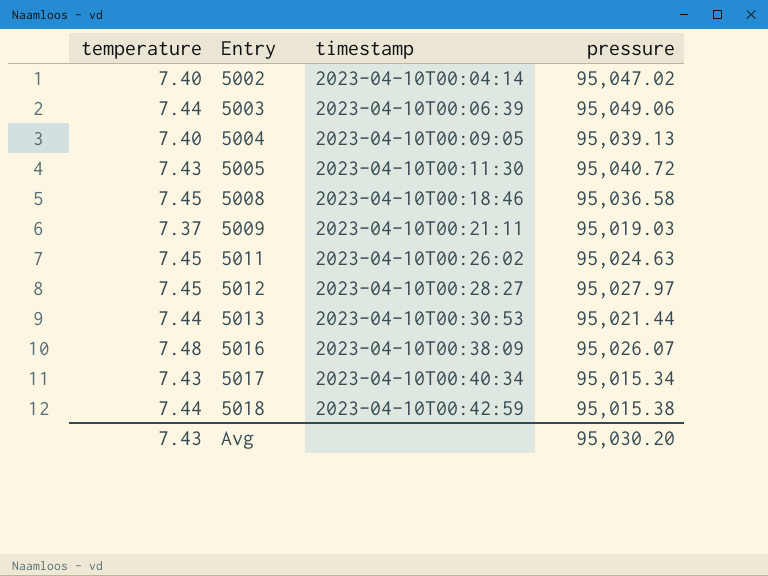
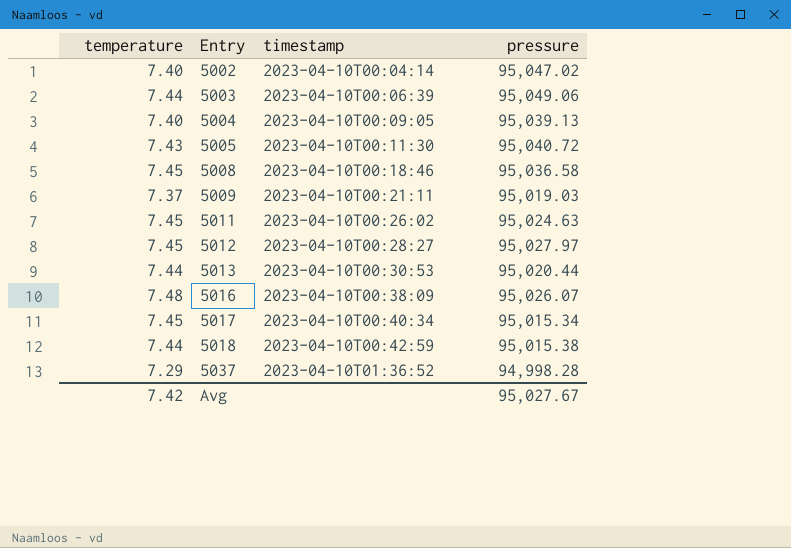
5013 | pressure: 95,021.44 -> 95,020.44
5017 | temperature: 7.43 -> 7.45
row 5037: none -> 7.29 | 2023-04-10T01:36:52 | 94,998.28
Avg | temperature: 7.43 -> 7.42
Avg | pressure: 95,030.20 -> 95,027.67

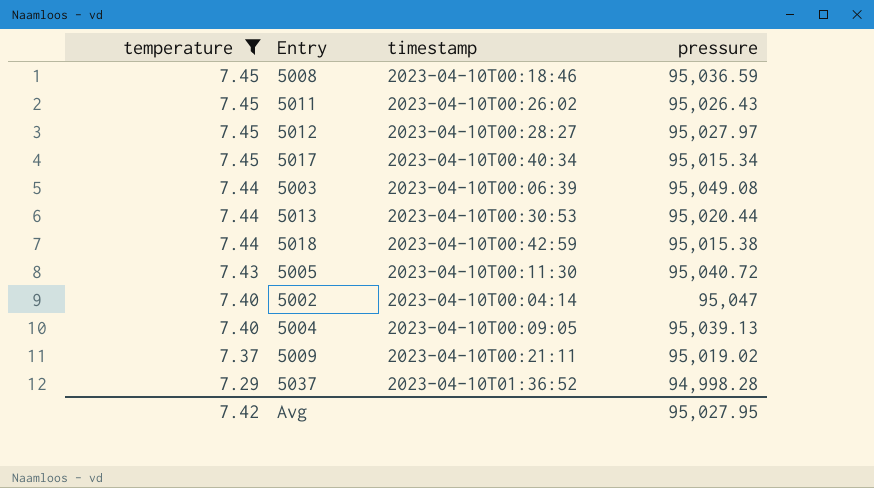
filter: none -> temperature != 7.48
row order: Entry ascending -> temperature descending
5008 | pressure: 95,036.58 -> 95,036.59
5011 | pressure: 95,024.63 -> 95,026.43
5003 | pressure: 95,049.06 -> 95,049.08
5002 | pressure: 95,047.02 -> 95,047
5009 | pressure: 95,019.03 -> 95,019.02
Avg | pressure: 95,027.67 -> 95,027.95

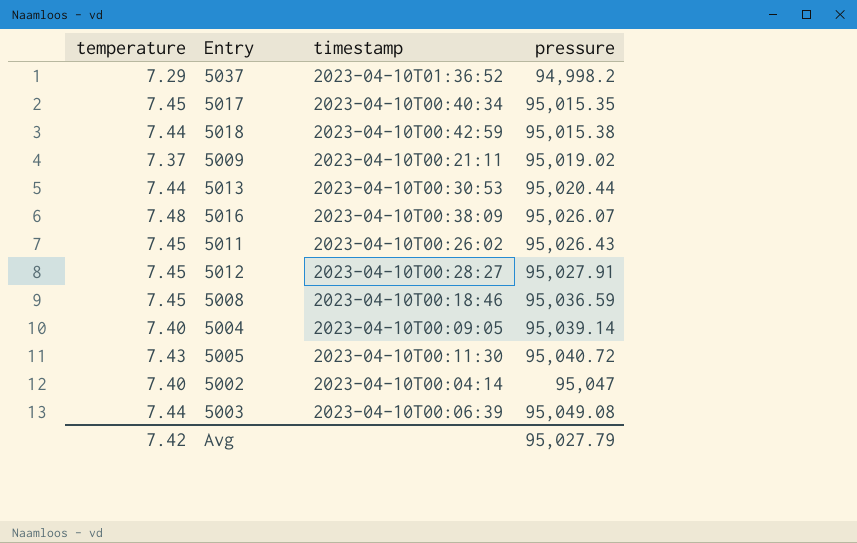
filter: temperature != 7.48 -> none
row order: temperature descending -> pressure ascending
5037 | pressure: 94,998.28 -> 94,998.2
5017 | pressure: 95,015.34 -> 95,015.35
5012 | pressure: 95,027.97 -> 95,027.91
5004 | pressure: 95,039.13 -> 95,039.14
Avg | pressure: 95,027.95 -> 95,027.79

